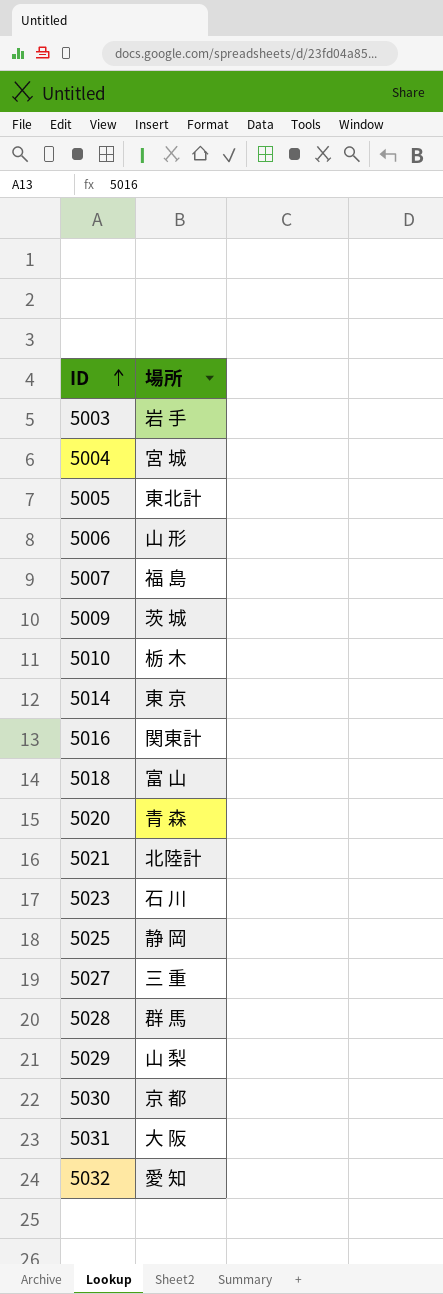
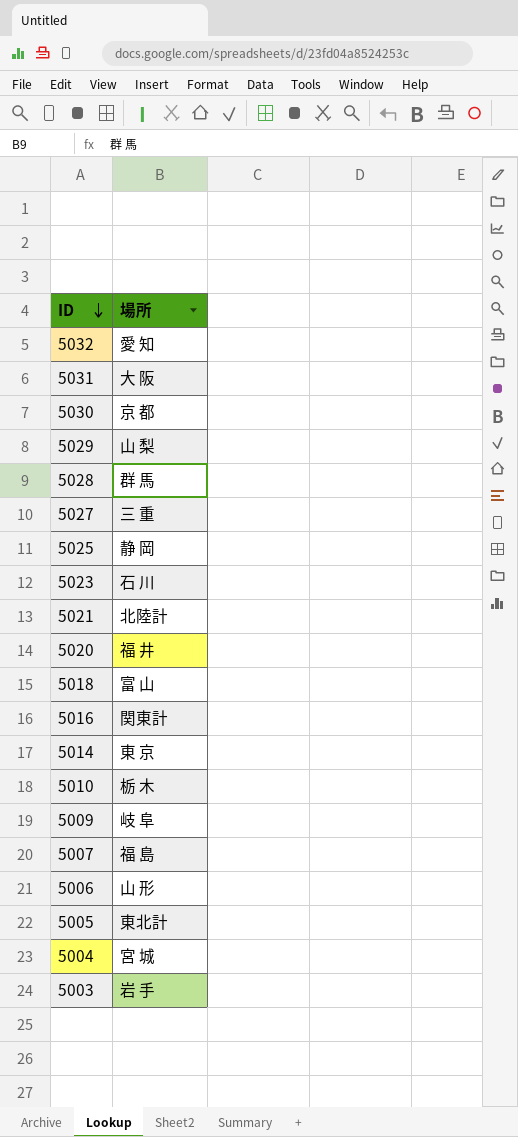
row order: ID ascending -> ID descending
5020 | 場所: 青 森 -> 福 井
5009 | 場所: 茨 城 -> 岐 阜

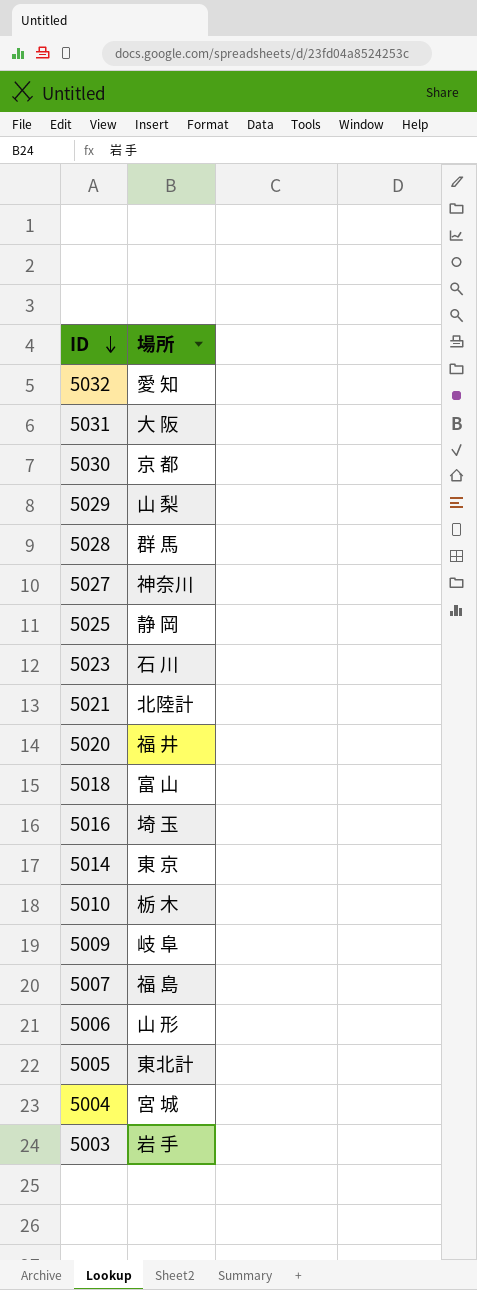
5027 | 場所: 三 重 -> 神奈川
5016 | 場所: 関東計 -> 埼 玉

